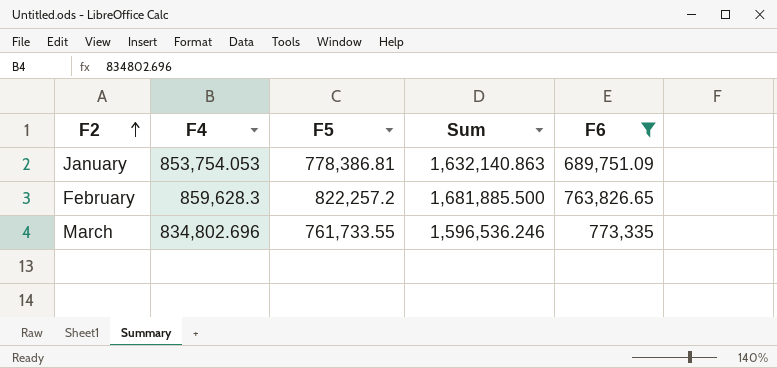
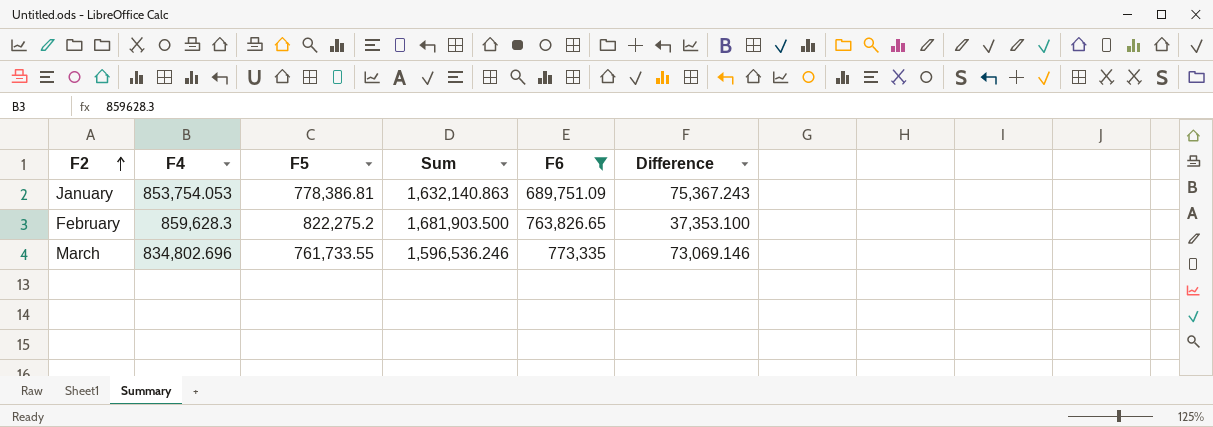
column Difference | formula: none -> [F4] - [F5]
February | F5: 822,257.2 -> 822,275.2
February | Sum: 1,681,885.500 -> 1,681,903.500

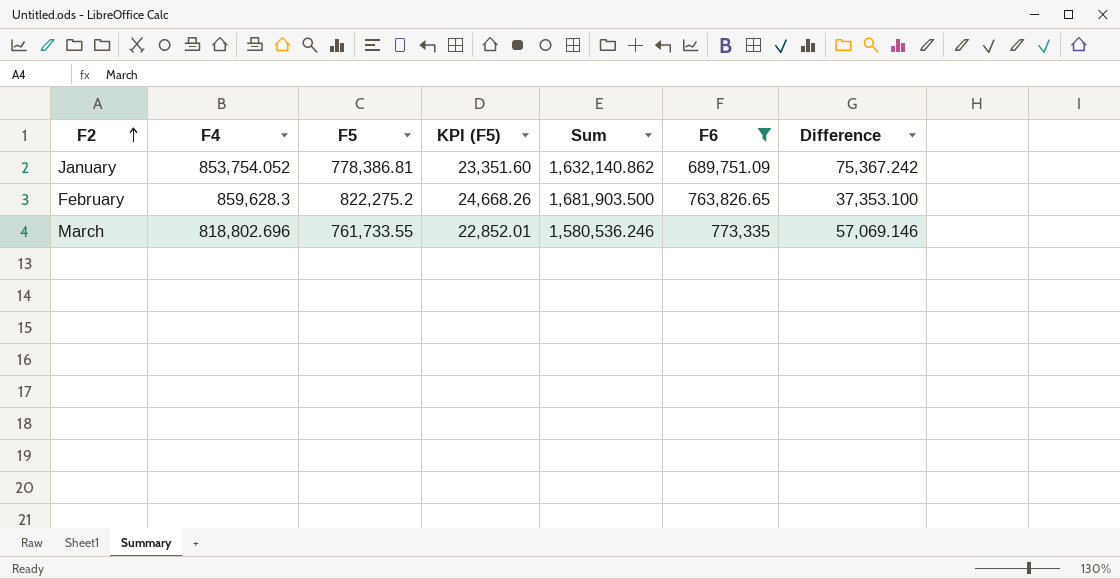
column KPI (F5) | formula: none -> [F5] * 0.03
January | F4: 853,754.053 -> 853,754.052
January | Sum: 1,632,140.863 -> 1,632,140.862
January | Difference: 75,367.243 -> 75,367.242
March | F4: 834,802.696 -> 818,802.696
March | Sum: 1,596,536.246 -> 1,580,536.246
March | Difference: 73,069.146 -> 57,069.146

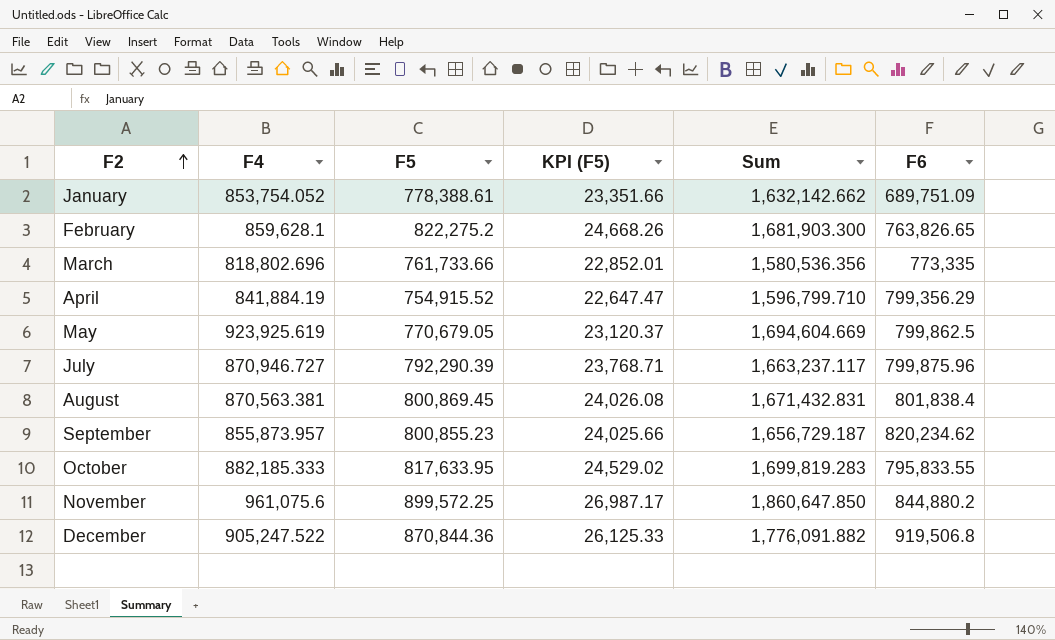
filter: F6 <= 773,335 -> none
column Difference | formula: [F4] - [F5] -> none
January | F5: 778,386.81 -> 778,388.61
January | KPI (F5): 23,351.60 -> 23,351.66
January | Sum: 1,632,140.862 -> 1,632,142.662
February | F4: 859,628.3 -> 859,628.1
February | Sum: 1,681,903.500 -> 1,681,903.300
March | F5: 761,733.55 -> 761,733.66
March | Sum: 1,580,536.246 -> 1,580,536.356

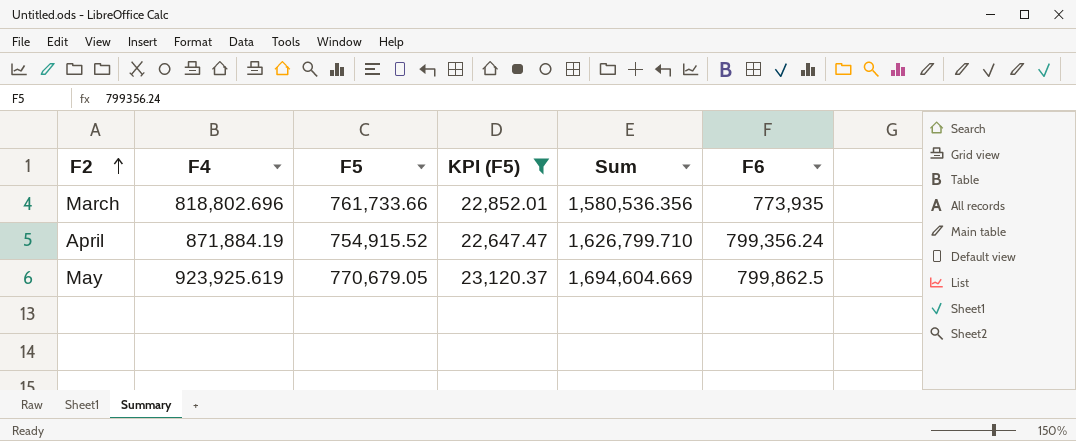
filter: none -> KPI (F5) <= 23,120.37
March | F6: 773,335 -> 773,935
April | F4: 841,884.19 -> 871,884.19
April | Sum: 1,596,799.710 -> 1,626,799.710
April | F6: 799,356.29 -> 799,356.24

